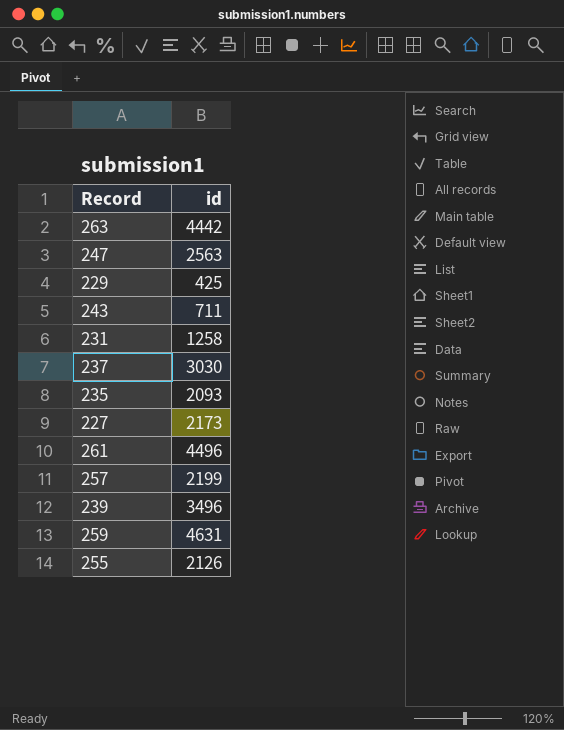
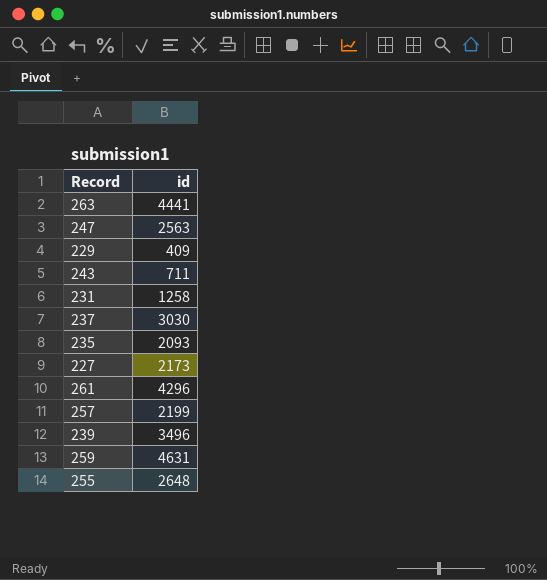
263 | id: 4442 -> 4441
229 | id: 425 -> 409
261 | id: 4496 -> 4296
255 | id: 2126 -> 2648

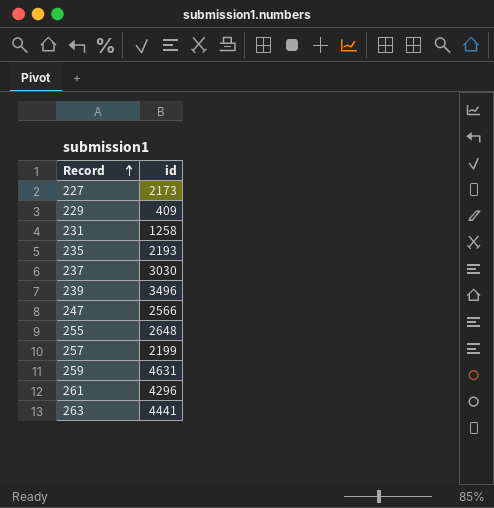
row order: none -> Record ascending
row 243: 711 -> none
235 | id: 2093 -> 2193
247 | id: 2563 -> 2566

